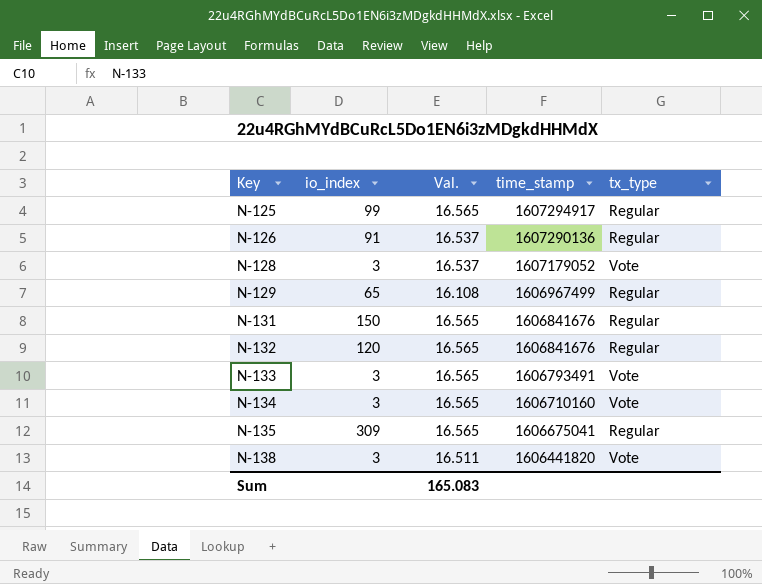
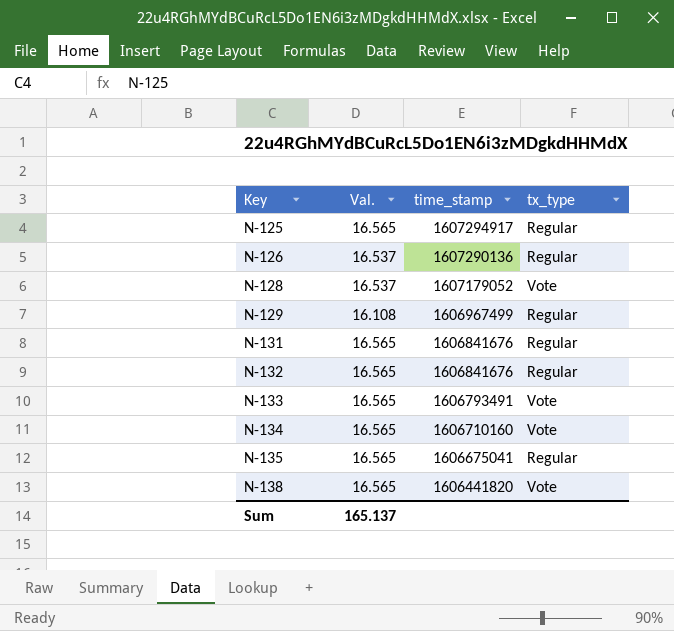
column io_index | position: 2 -> none
N-138 | Val.: 16.511 -> 16.565
Sum | Val.: 165.083 -> 165.137

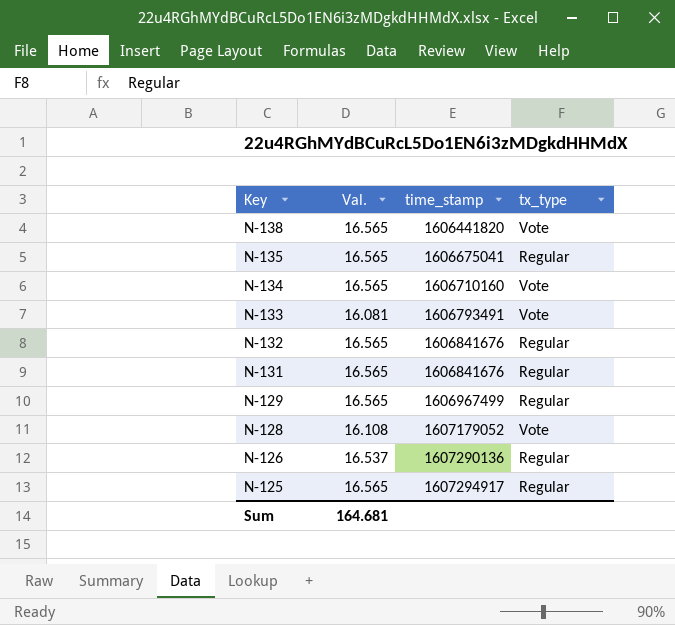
row order: Key ascending -> Key descending
N-133 | Val.: 16.565 -> 16.081
N-129 | Val.: 16.108 -> 16.565
N-128 | Val.: 16.537 -> 16.108
Sum | Val.: 165.137 -> 164.681

